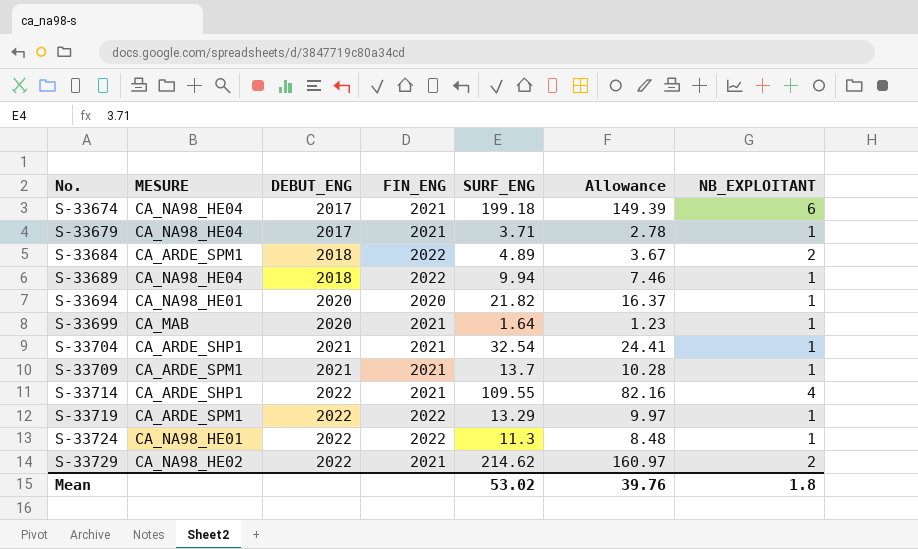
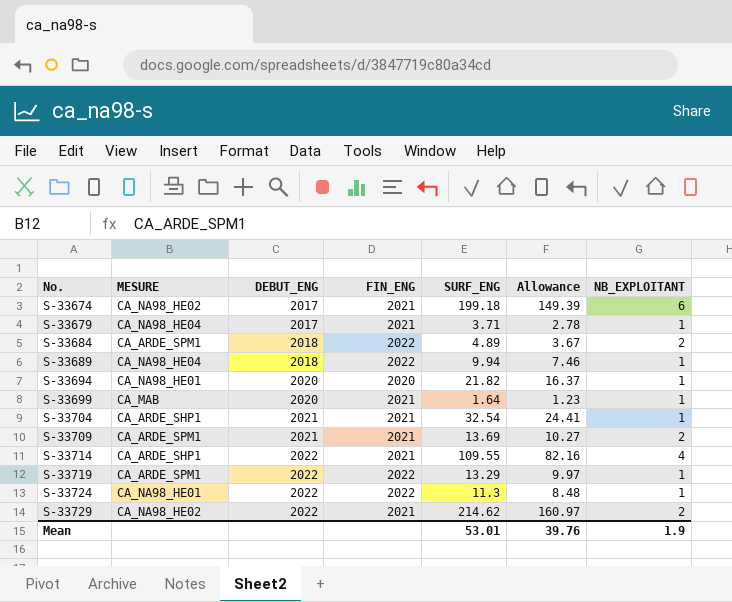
S-33674 | MESURE: CA_NA98_HE04 -> CA_NA98_HE02
S-33709 | SURF_ENG: 13.7 -> 13.69
S-33709 | Allowance: 10.28 -> 10.27
S-33709 | NB_EXPLOITANT: 1 -> 2
Mean | SURF_ENG: 53.02 -> 53.01
Mean | NB_EXPLOITANT: 1.8 -> 1.9

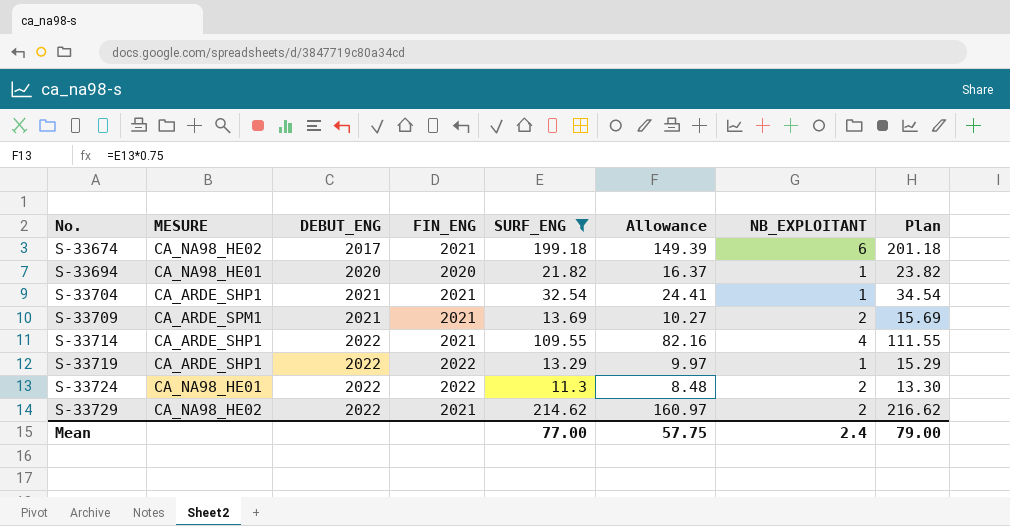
filter: none -> SURF_ENG >= 11.3
column Plan | formula: none -> [SURF_ENG] + 2
S-33719 | MESURE: CA_ARDE_SPM1 -> CA_ARDE_SHP1
S-33724 | NB_EXPLOITANT: 1 -> 2
Mean | SURF_ENG: 53.01 -> 77.00
Mean | Allowance: 39.76 -> 57.75
Mean | NB_EXPLOITANT: 1.9 -> 2.4

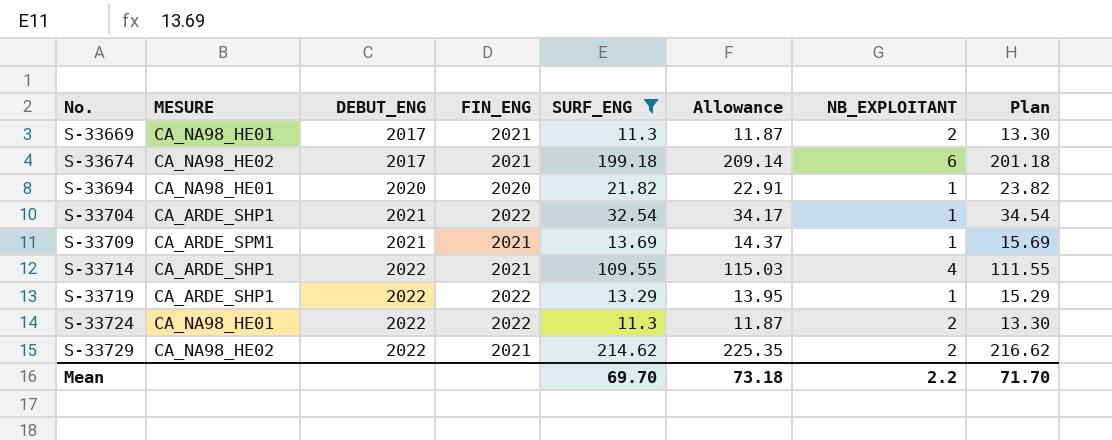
column Allowance | formula: [SURF_ENG] * 0.75 -> [SURF_ENG] * 1.05
row S-33669: none -> CA_NA98_HE01 | 2017 | 2021 | 11.3 | 11.87 | 2 | 13.30
S-33704 | FIN_ENG: 2021 -> 2022
S-33709 | NB_EXPLOITANT: 2 -> 1
Mean | SURF_ENG: 77.00 -> 69.70
Mean | Allowance: 57.75 -> 73.18
Mean | NB_EXPLOITANT: 2.4 -> 2.2
Mean | Plan: 79.00 -> 71.70

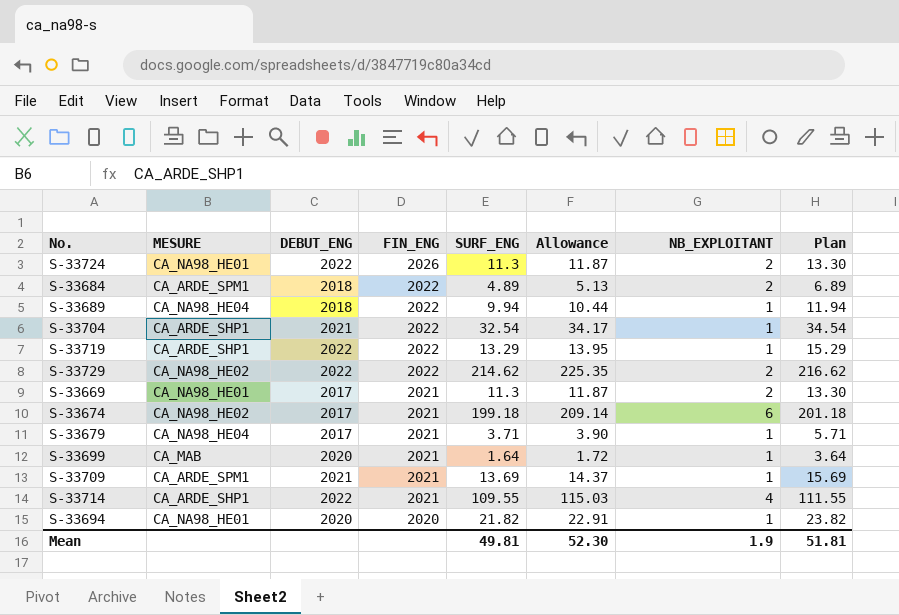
filter: SURF_ENG >= 11.3 -> none
row order: No. ascending -> FIN_ENG descending
S-33724 | FIN_ENG: 2022 -> 2026
S-33729 | FIN_ENG: 2021 -> 2022
Mean | SURF_ENG: 69.70 -> 49.81
Mean | Allowance: 73.18 -> 52.30
Mean | NB_EXPLOITANT: 2.2 -> 1.9
Mean | Plan: 71.70 -> 51.81

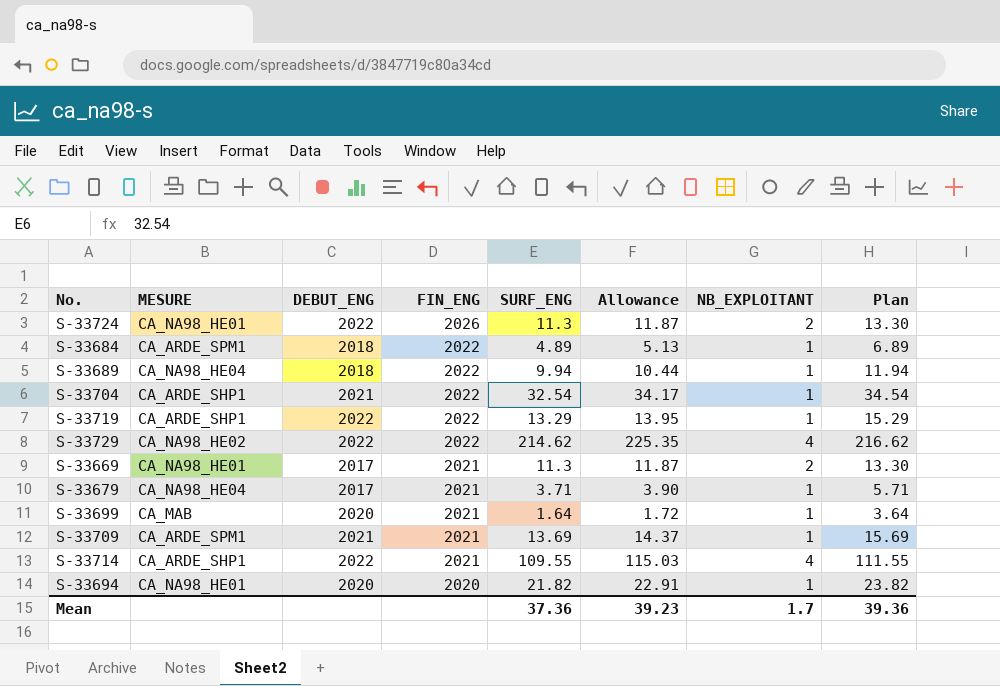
row S-33674: CA_NA98_HE02 | 2017 | 2021 | 199.18 | 209.14 | 6 | 201.18 -> none
S-33684 | NB_EXPLOITANT: 2 -> 1
S-33729 | NB_EXPLOITANT: 2 -> 4
Mean | SURF_ENG: 49.81 -> 37.36
Mean | Allowance: 52.30 -> 39.23
Mean | NB_EXPLOITANT: 1.9 -> 1.7
Mean | Plan: 51.81 -> 39.36

